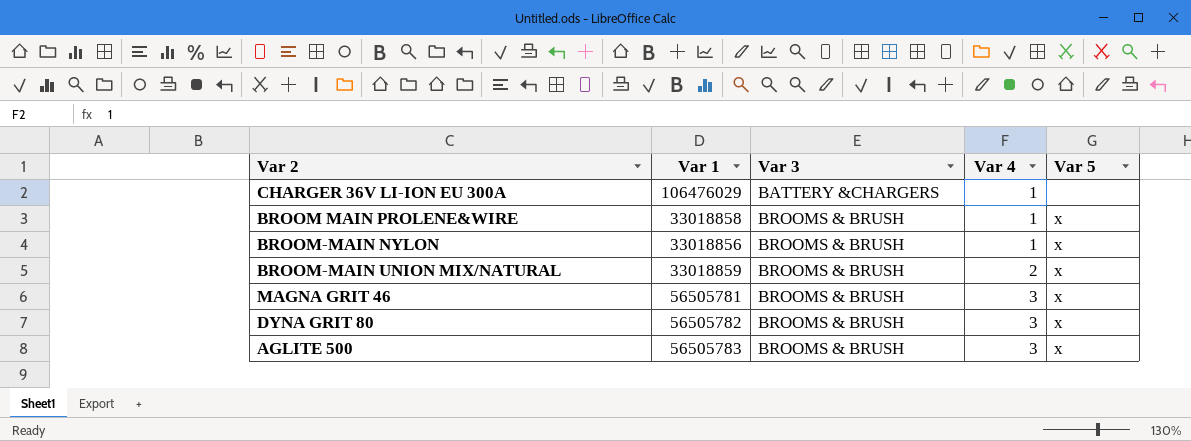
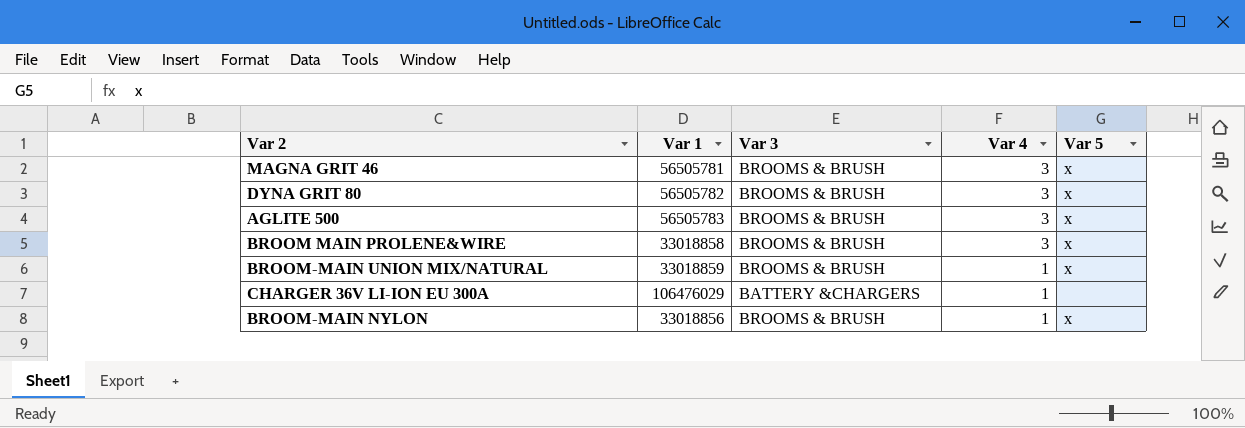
row order: Var 3 ascending -> Var 4 descending
BROOM MAIN PROLENE&WIRE | Var 4: 1 -> 3
BROOM-MAIN UNION MIX/NATURAL | Var 4: 2 -> 1

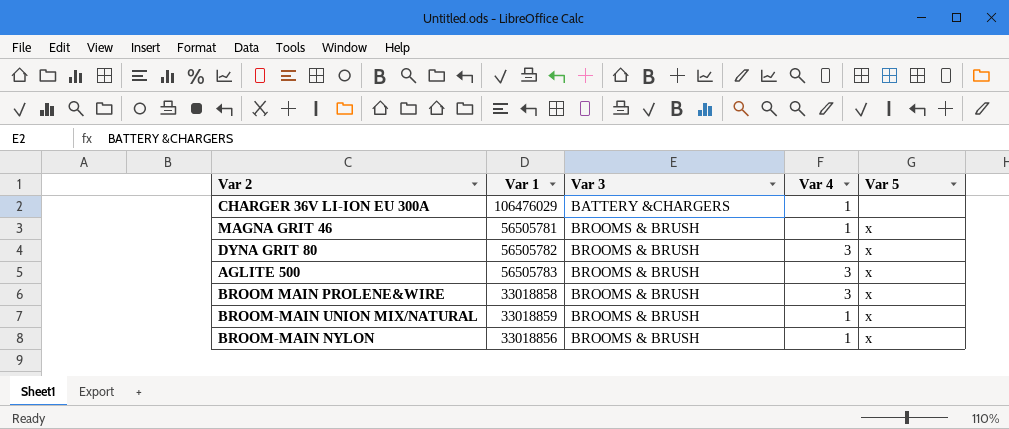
row order: Var 4 descending -> Var 3 ascending
MAGNA GRIT 46 | Var 4: 3 -> 1

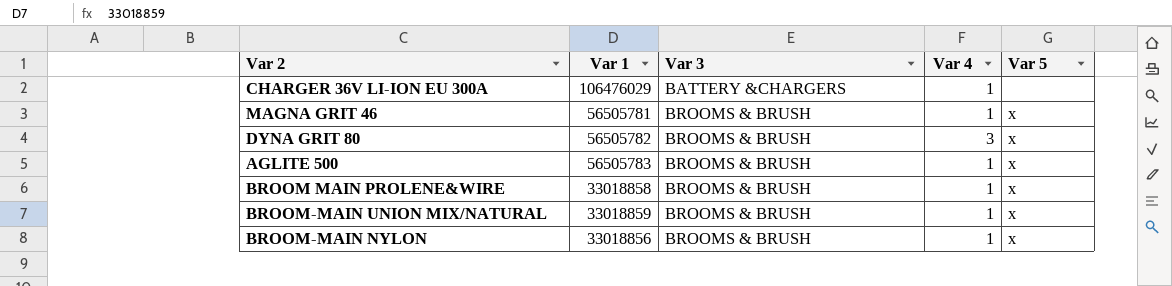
AGLITE 500 | Var 4: 3 -> 1
BROOM MAIN PROLENE&WIRE | Var 4: 3 -> 1

